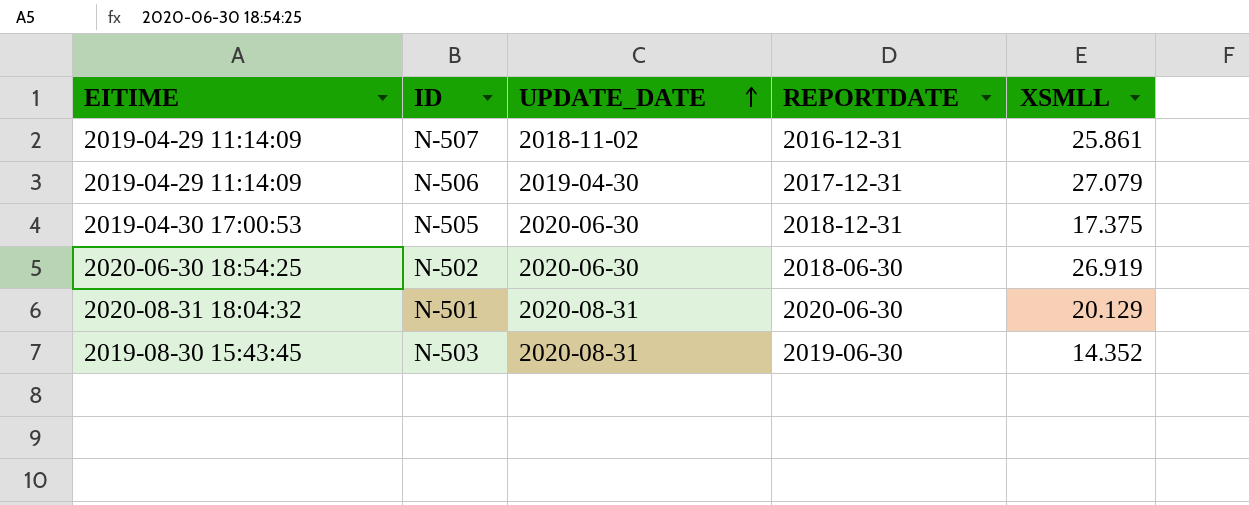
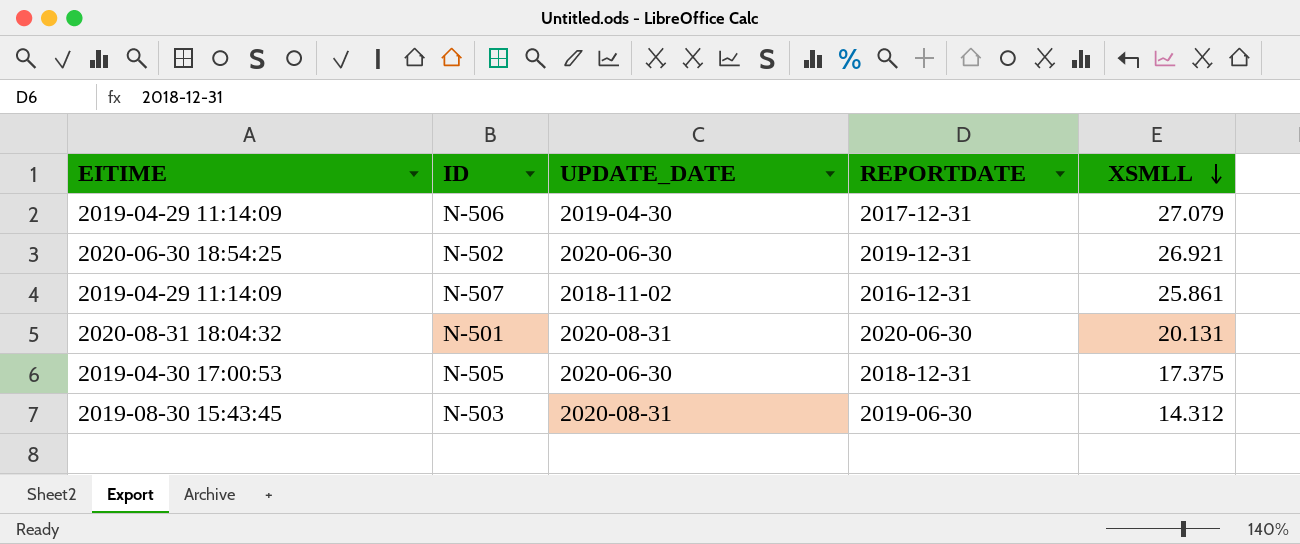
row order: UPDATE_DATE ascending -> XSMLL descending
N-502 | REPORTDATE: 2018-06-30 -> 2019-12-31
N-502 | XSMLL: 26.919 -> 26.921
N-501 | XSMLL: 20.129 -> 20.131
N-503 | XSMLL: 14.352 -> 14.312

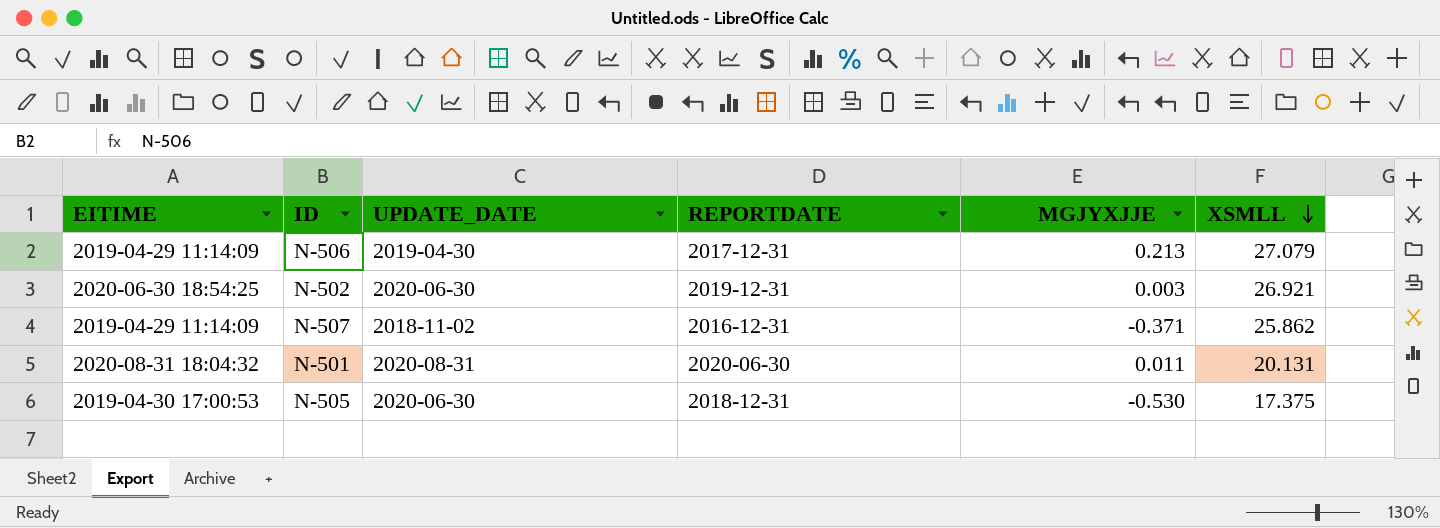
column MGJYXJJE | position: none -> 5
row N-503: 2019-08-30 15:43:45 | 2020-08-31 | 2019-06-30 | 14.312 -> none
N-507 | XSMLL: 25.861 -> 25.862

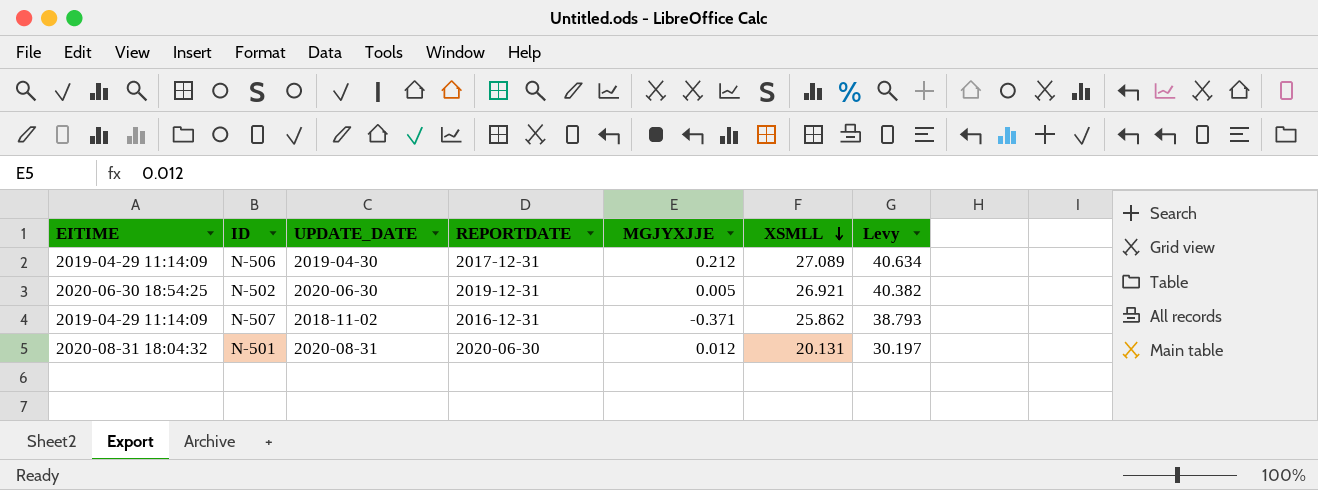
column Levy | formula: none -> [XSMLL] * 1.5
row N-505: 2019-04-30 17:00:53 | 2020-06-30 | 2018-12-31 | -0.530 | 17.375 -> none
N-506 | MGJYXJJE: 0.213 -> 0.212
N-506 | XSMLL: 27.079 -> 27.089
N-502 | MGJYXJJE: 0.003 -> 0.005
N-501 | MGJYXJJE: 0.011 -> 0.012

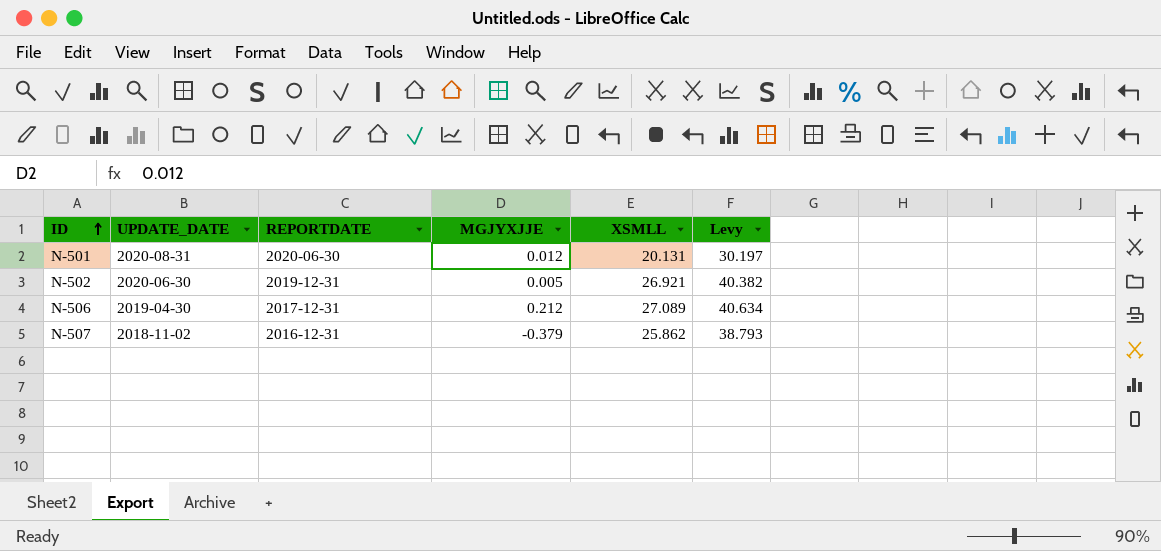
row order: XSMLL descending -> ID ascending
column EITIME | position: 1 -> none
N-507 | MGJYXJJE: -0.371 -> -0.379

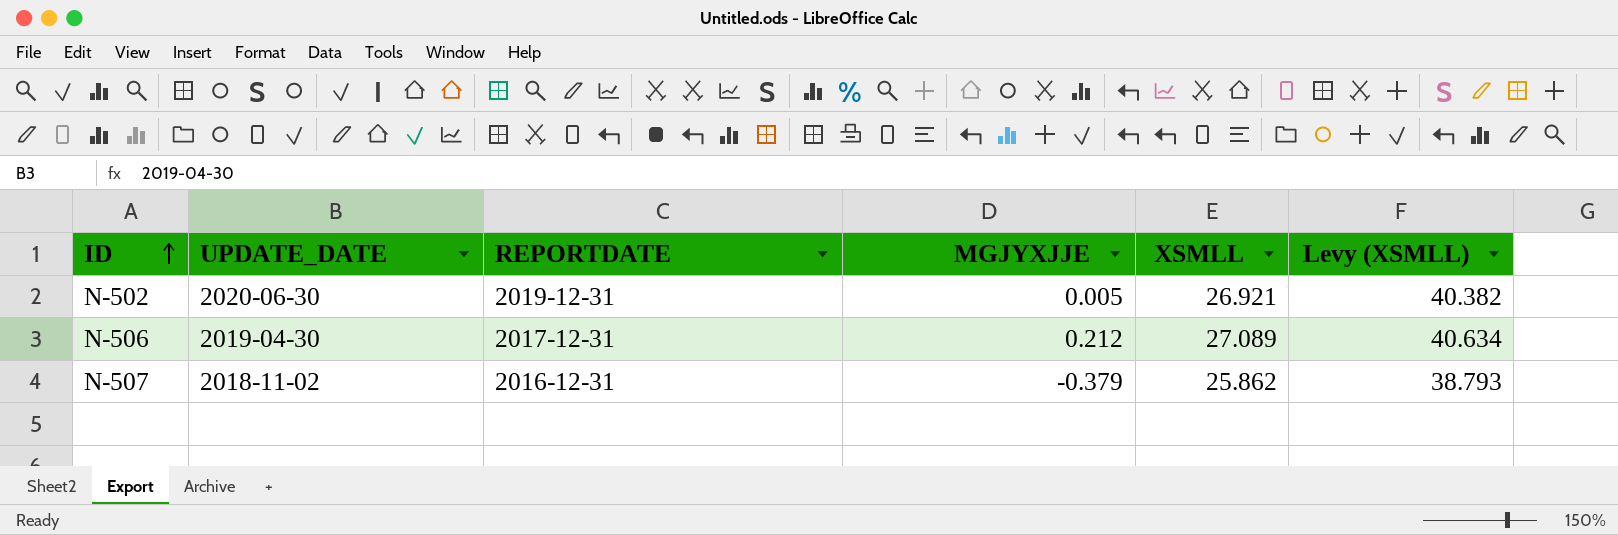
column name: Levy -> Levy (XSMLL)
row N-501: 2020-08-31 | 2020-06-30 | 0.012 | 20.131 | 30.197 -> none

